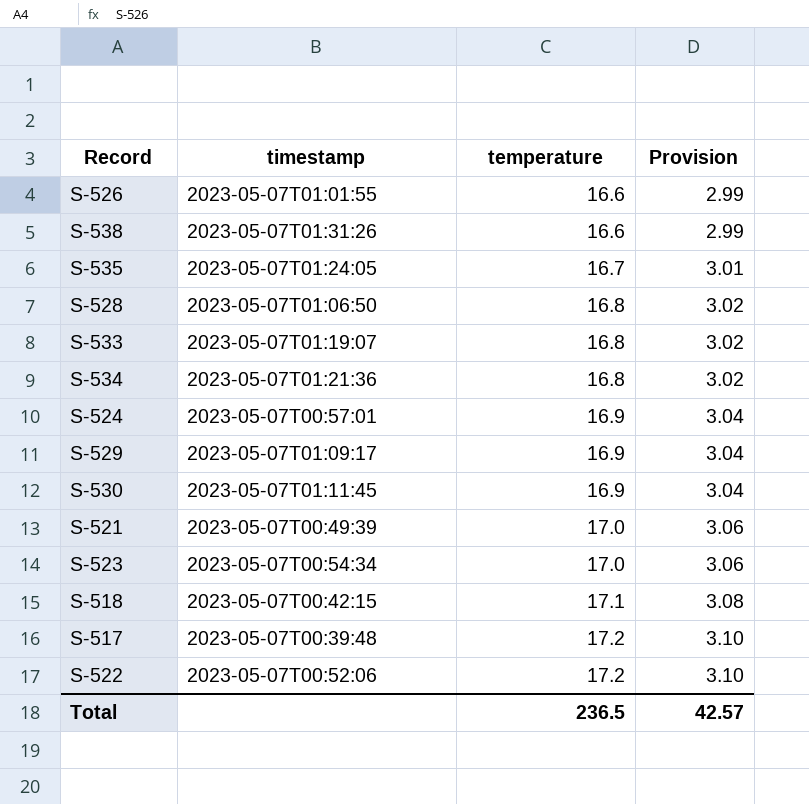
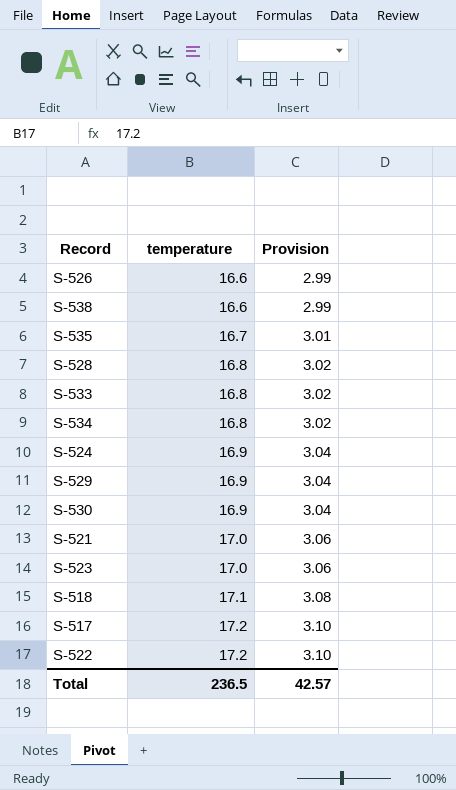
column timestamp | position: 2 -> none

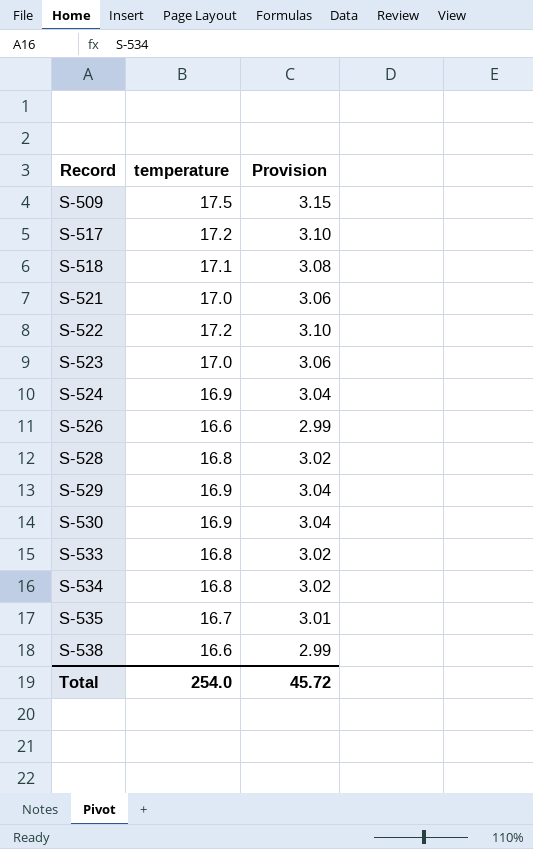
row order: temperature ascending -> Record ascending
row S-509: none -> 17.5 | 3.15
Total | temperature: 236.5 -> 254.0
Total | Provision: 42.57 -> 45.72

